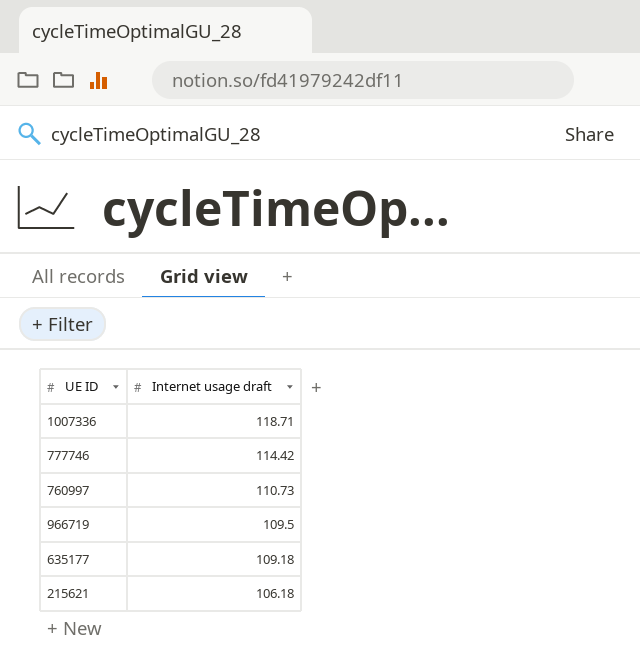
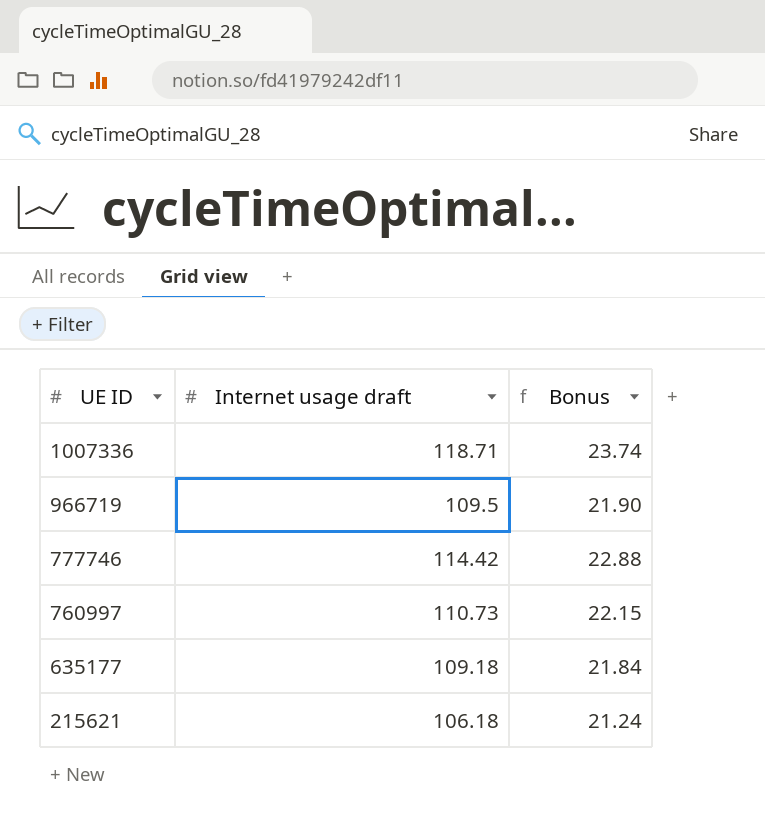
row order: Internet usage draft descending -> UE ID descending
column Bonus | formula: none -> [Internet usage draft] * 0.2

